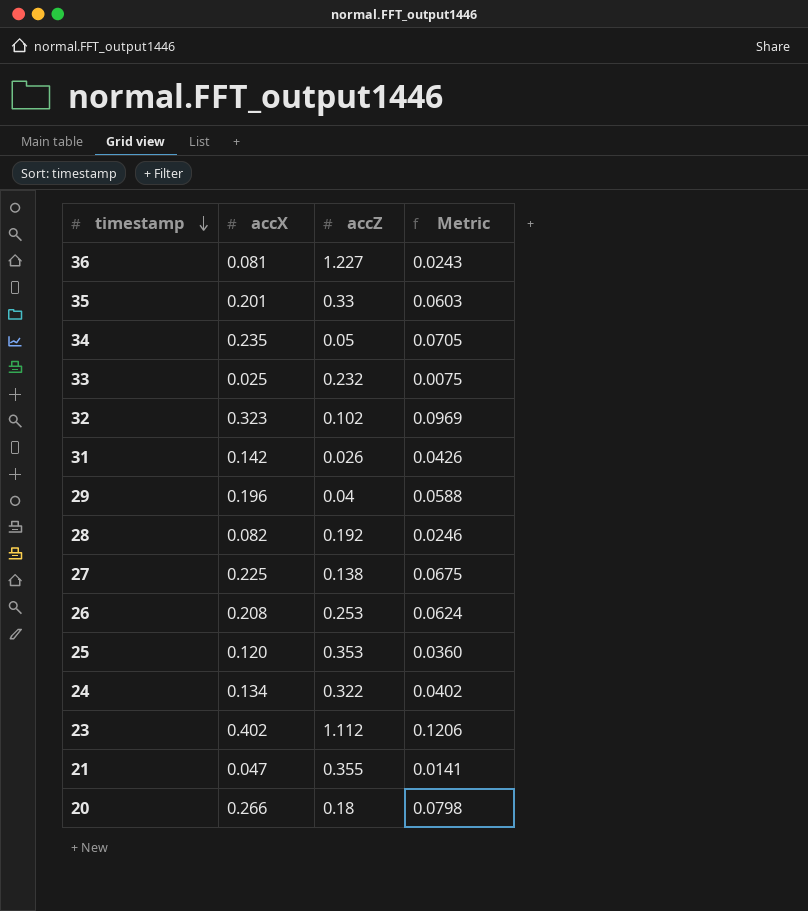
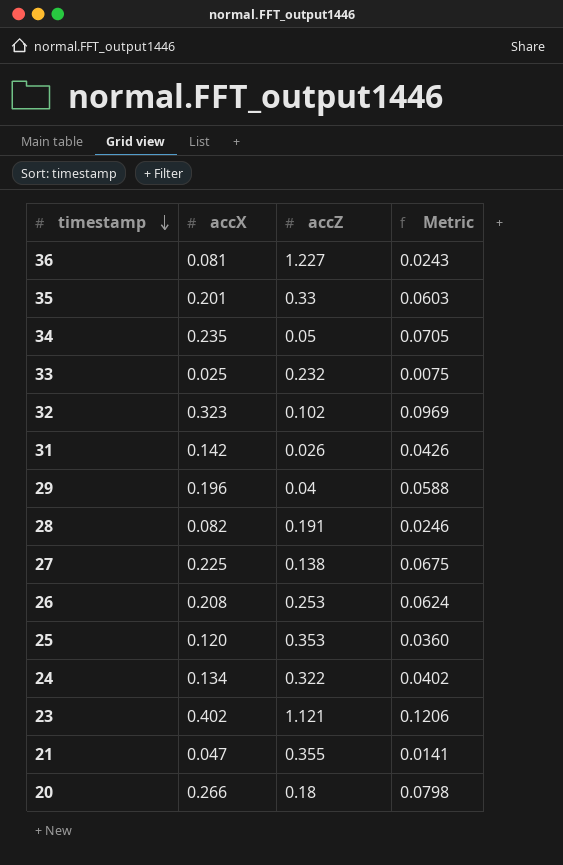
28 | accZ: 0.192 -> 0.191
23 | accZ: 1.112 -> 1.121

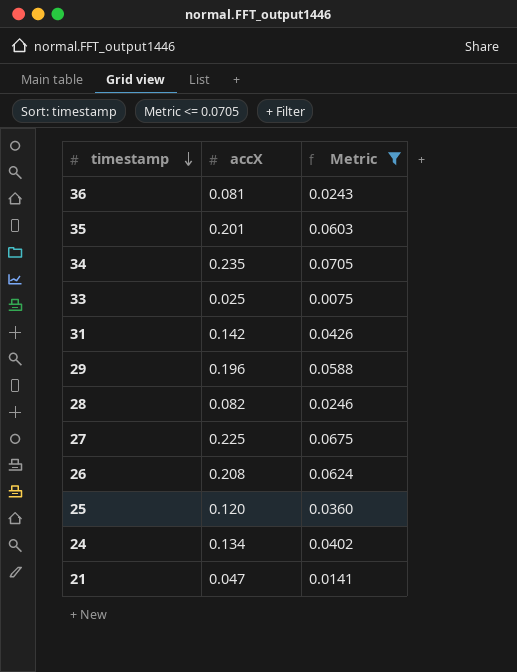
filter: none -> Metric <= 0.0705
column accZ | position: 3 -> none

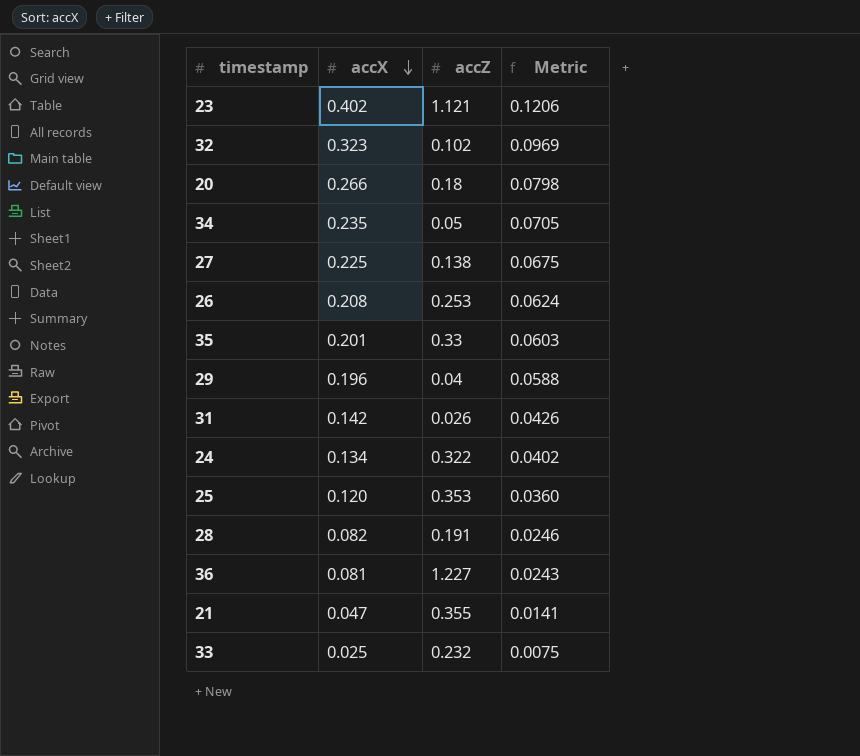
filter: Metric <= 0.0705 -> none
row order: timestamp descending -> accX descending
column accZ | position: none -> 3

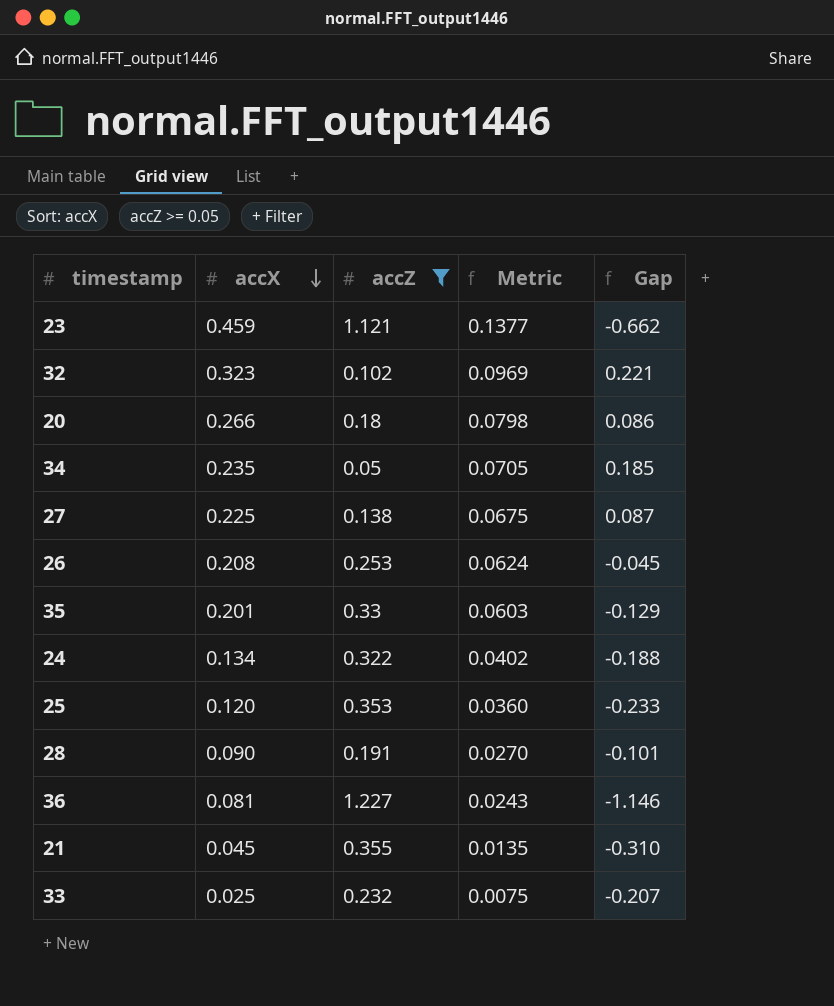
filter: none -> accZ >= 0.05
column Gap | formula: none -> [accX] - [accZ]
23 | accX: 0.402 -> 0.459
23 | Metric: 0.1206 -> 0.1377
28 | accX: 0.082 -> 0.090
28 | Metric: 0.0246 -> 0.0270
21 | accX: 0.047 -> 0.045
21 | Metric: 0.0141 -> 0.0135

